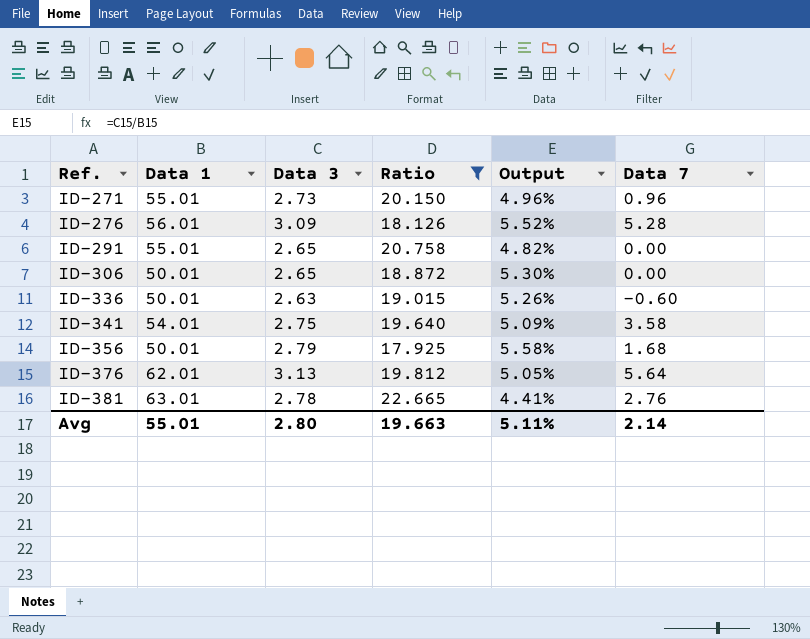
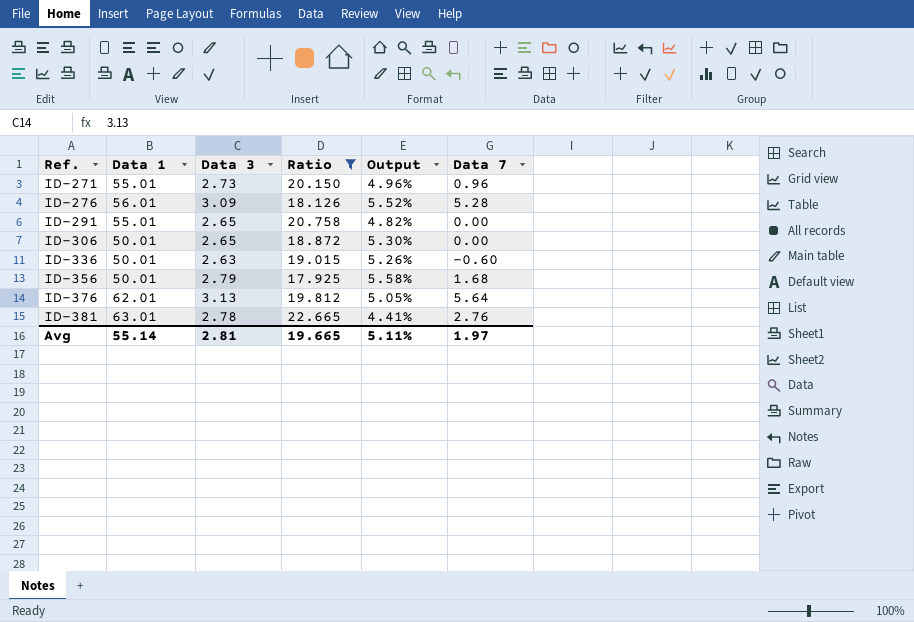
row ID-341: 54.01 | 2.75 | 19.640 | 5.09% | 3.58 -> none
Avg | Data 1: 55.01 -> 55.14
Avg | Data 3: 2.80 -> 2.81
Avg | Ratio: 19.663 -> 19.665
Avg | Data 7: 2.14 -> 1.97

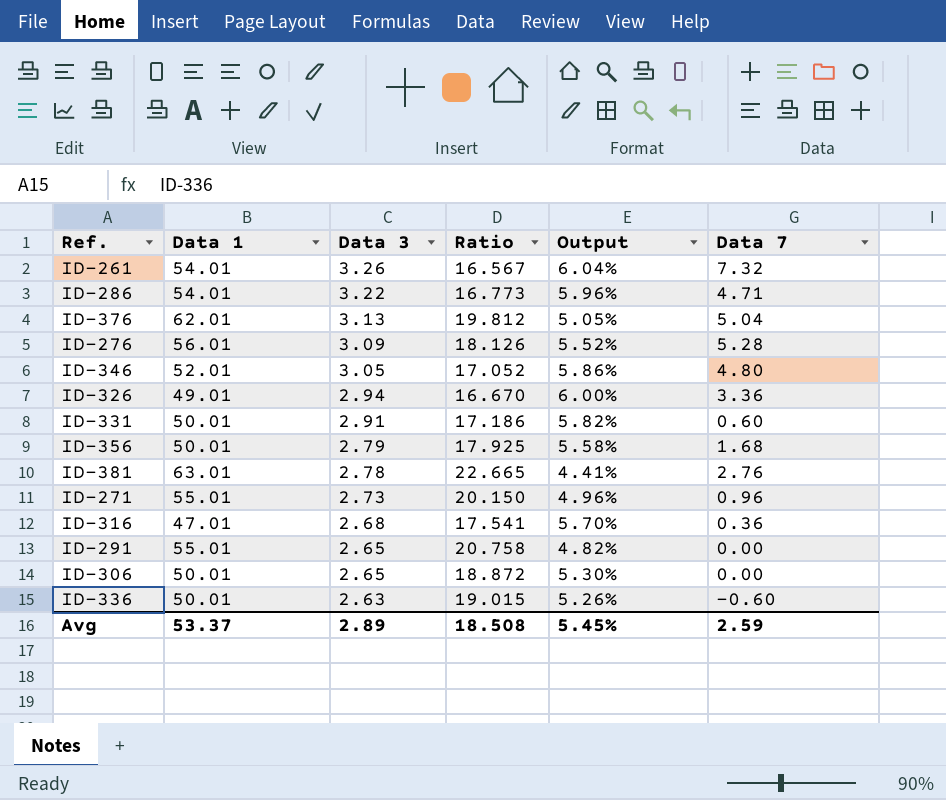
filter: Ratio >= 17.925 -> none
row order: Ref. ascending -> Data 3 descending
ID-376 | Data 7: 5.64 -> 5.04
Avg | Data 1: 55.14 -> 53.37
Avg | Data 3: 2.81 -> 2.89
Avg | Ratio: 19.665 -> 18.508
Avg | Output: 5.11% -> 5.45%
Avg | Data 7: 1.97 -> 2.59

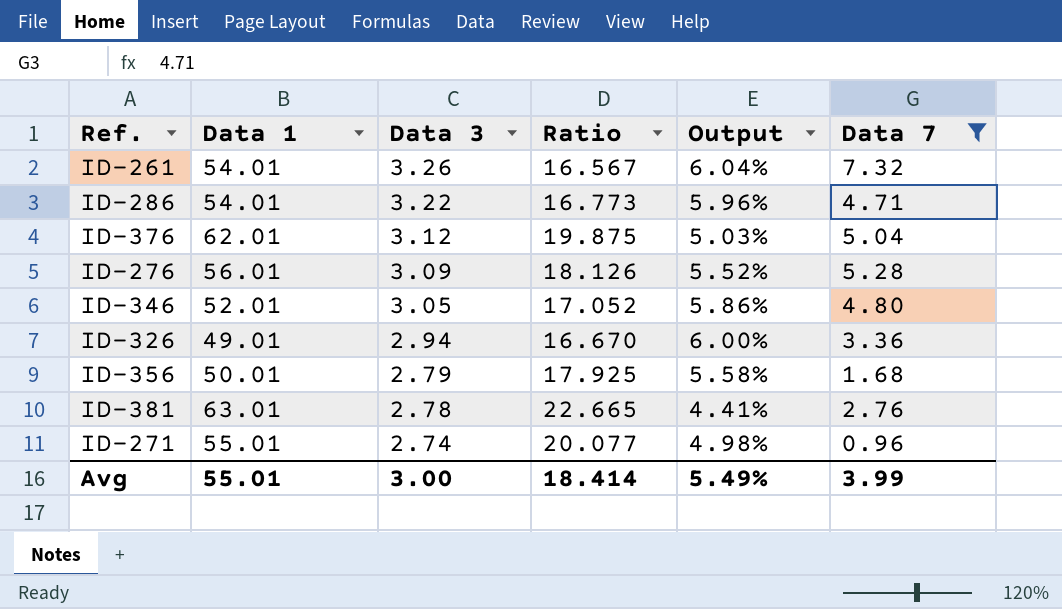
filter: none -> Data 7 >= 0.96
ID-376 | Data 3: 3.13 -> 3.12
ID-376 | Ratio: 19.812 -> 19.875
ID-376 | Output: 5.05% -> 5.03%
ID-271 | Data 3: 2.73 -> 2.74
ID-271 | Ratio: 20.150 -> 20.077
ID-271 | Output: 4.96% -> 4.98%
Avg | Data 1: 53.37 -> 55.01
Avg | Data 3: 2.89 -> 3.00
Avg | Ratio: 18.508 -> 18.414
Avg | Output: 5.45% -> 5.49%
Avg | Data 7: 2.59 -> 3.99

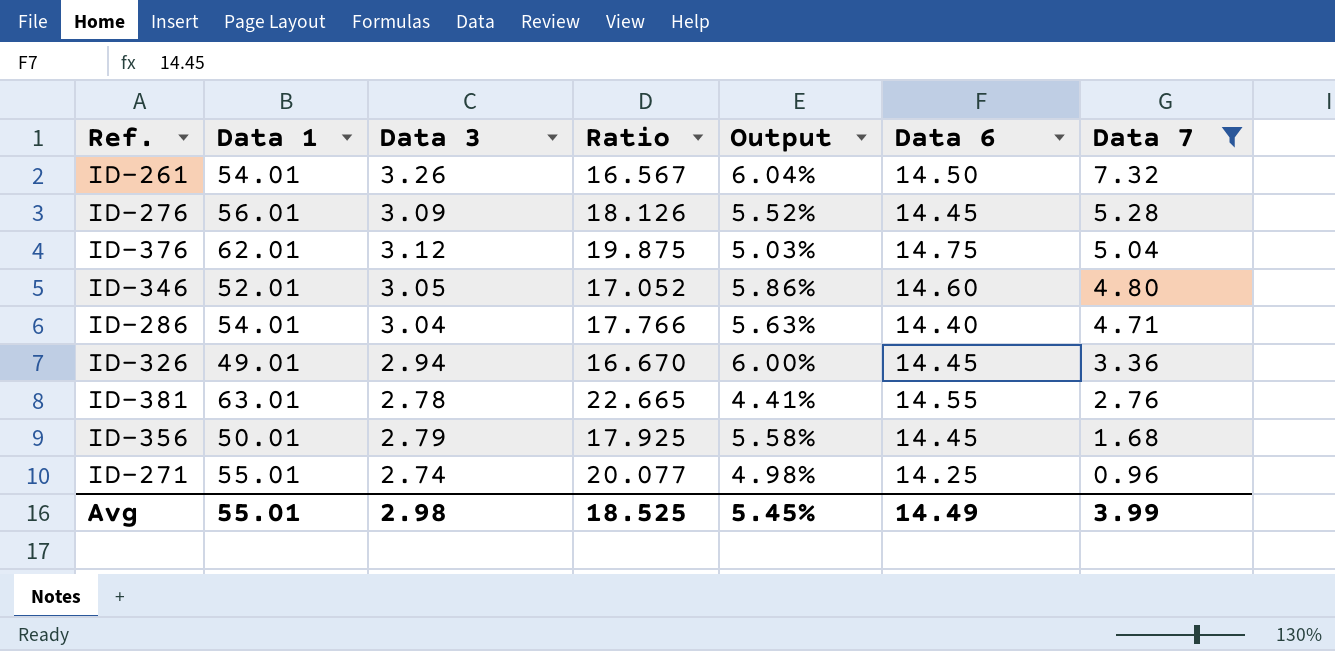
row order: Data 3 descending -> Data 7 descending
column Data 6 | position: none -> 6
ID-286 | Data 3: 3.22 -> 3.04
ID-286 | Ratio: 16.773 -> 17.766
ID-286 | Output: 5.96% -> 5.63%
Avg | Data 3: 3.00 -> 2.98
Avg | Ratio: 18.414 -> 18.525
Avg | Output: 5.49% -> 5.45%

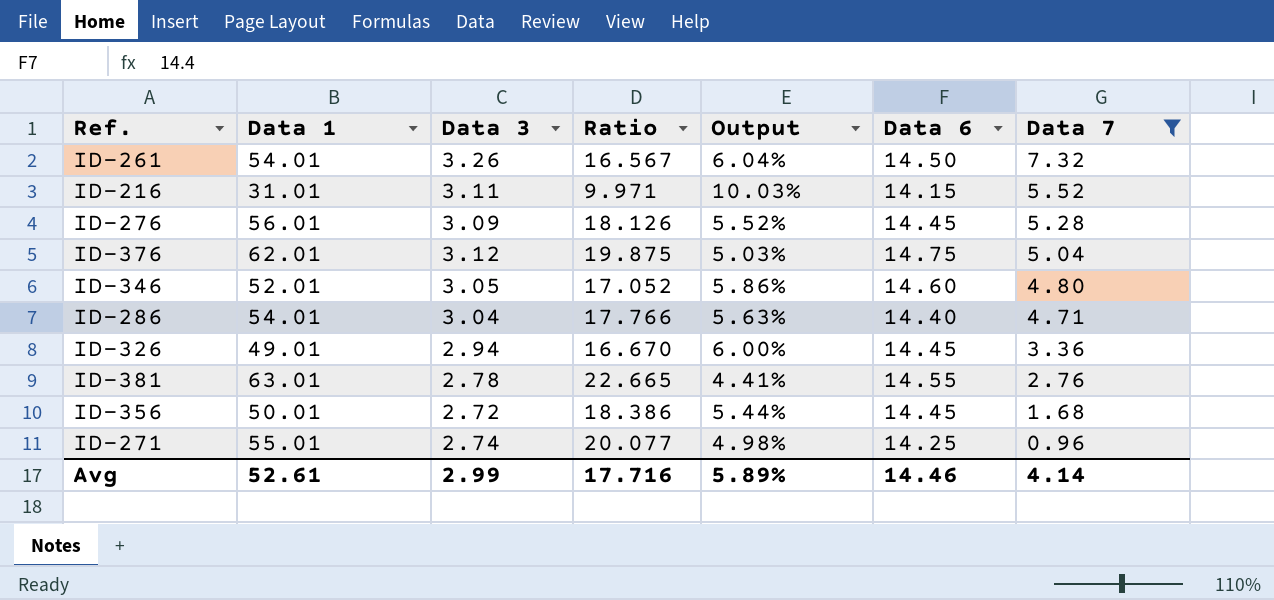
row ID-216: none -> 31.01 | 3.11 | 9.971 | 10.03% | 14.15 | 5.52
ID-356 | Data 3: 2.79 -> 2.72
ID-356 | Ratio: 17.925 -> 18.386
ID-356 | Output: 5.58% -> 5.44%
Avg | Data 1: 55.01 -> 52.61
Avg | Data 3: 2.98 -> 2.99
Avg | Ratio: 18.525 -> 17.716
Avg | Output: 5.45% -> 5.89%
Avg | Data 6: 14.49 -> 14.46
Avg | Data 7: 3.99 -> 4.14

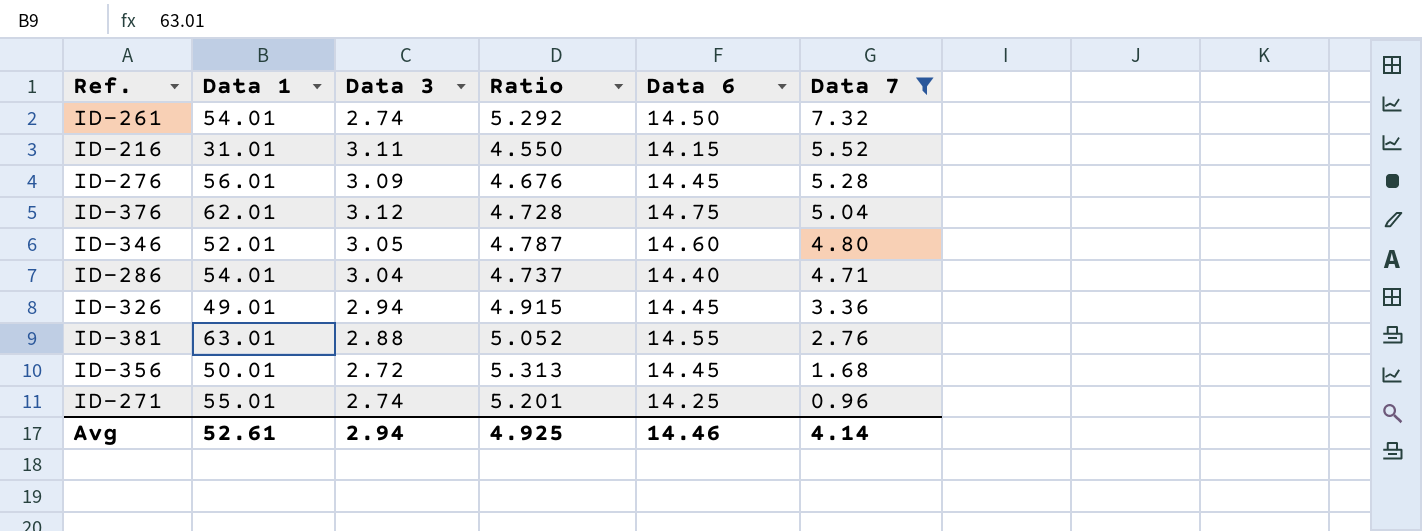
column Output | formula: [Data 3] / [Data 1] -> none
column Ratio | formula: [Data 1] / [Data 3] -> [Data 6] / [Data 3]
ID-261 | Data 3: 3.26 -> 2.74
ID-381 | Data 3: 2.78 -> 2.88
Avg | Data 3: 2.99 -> 2.94
Avg | Ratio: 17.716 -> 4.925

